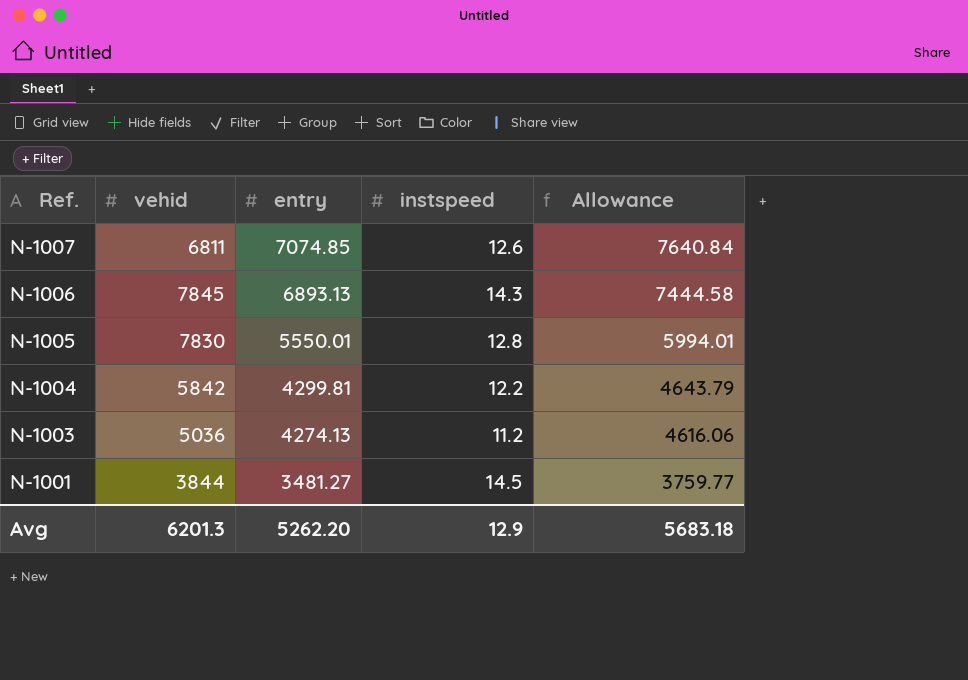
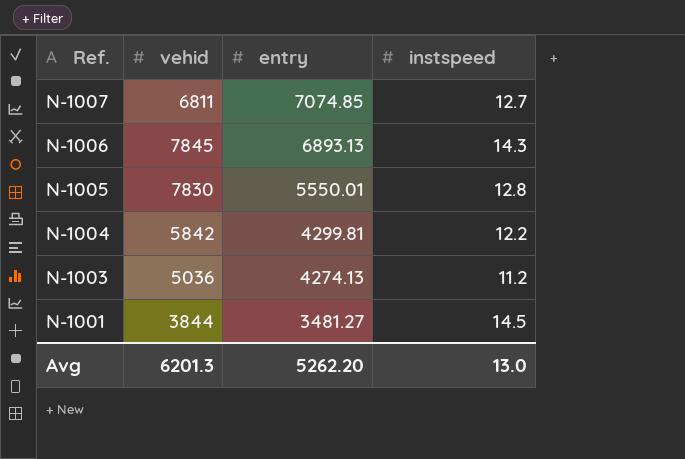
column Allowance | formula: [entry] * 1.08 -> none
N-1007 | instspeed: 12.6 -> 12.7
Avg | instspeed: 12.9 -> 13.0

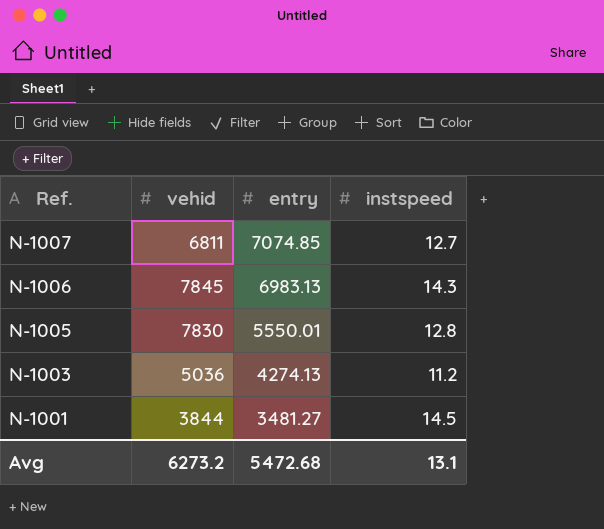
row N-1004: 5842 | 4299.81 | 12.2 -> none
N-1006 | entry: 6893.13 -> 6983.13
Avg | vehid: 6201.3 -> 6273.2
Avg | entry: 5262.20 -> 5472.68
Avg | instspeed: 13.0 -> 13.1

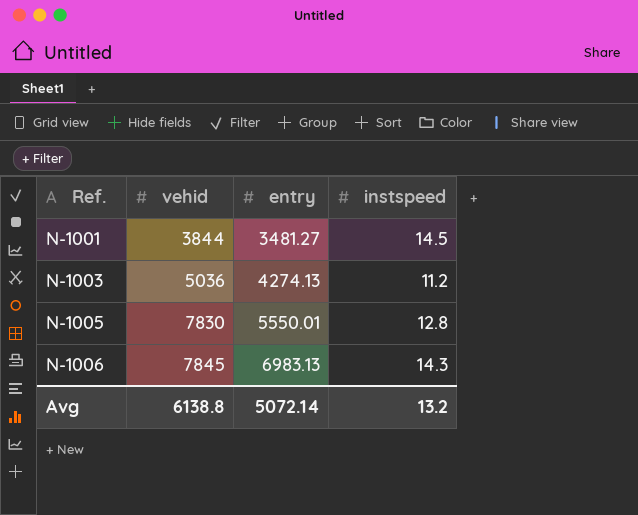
row order: Ref. descending -> Ref. ascending
row N-1007: 6811 | 7074.85 | 12.7 -> none
Avg | vehid: 6273.2 -> 6138.8
Avg | entry: 5472.68 -> 5072.14
Avg | instspeed: 13.1 -> 13.2

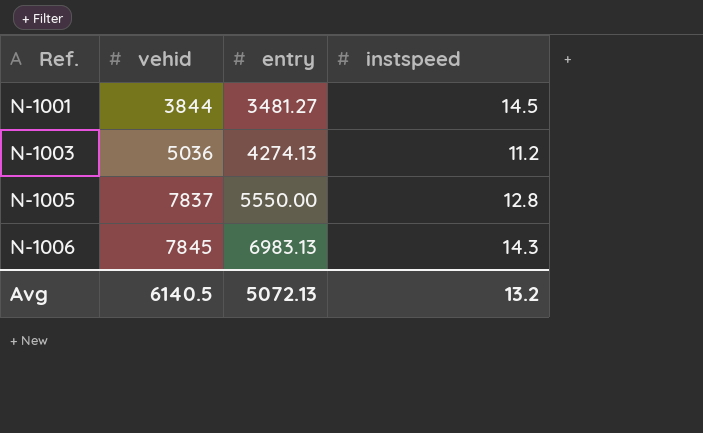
N-1005 | vehid: 7830 -> 7837
N-1005 | entry: 5550.01 -> 5550.00
Avg | vehid: 6138.8 -> 6140.5
Avg | entry: 5072.14 -> 5072.13

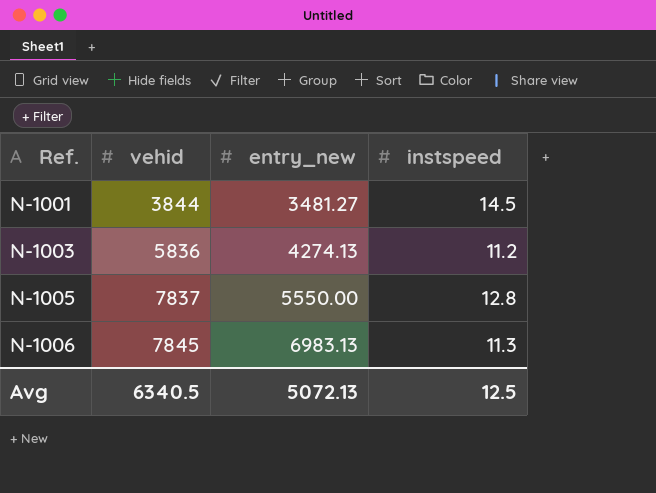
column name: entry -> entry_new
N-1003 | vehid: 5036 -> 5836
N-1006 | instspeed: 14.3 -> 11.3
Avg | vehid: 6140.5 -> 6340.5
Avg | instspeed: 13.2 -> 12.5

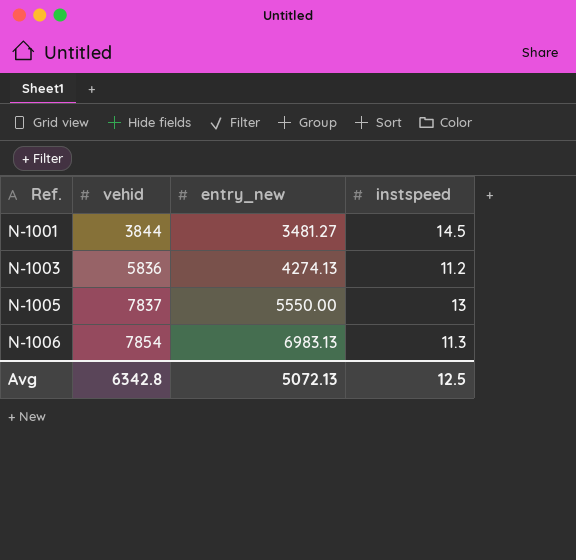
N-1005 | instspeed: 12.8 -> 13
N-1006 | vehid: 7845 -> 7854
Avg | vehid: 6340.5 -> 6342.8

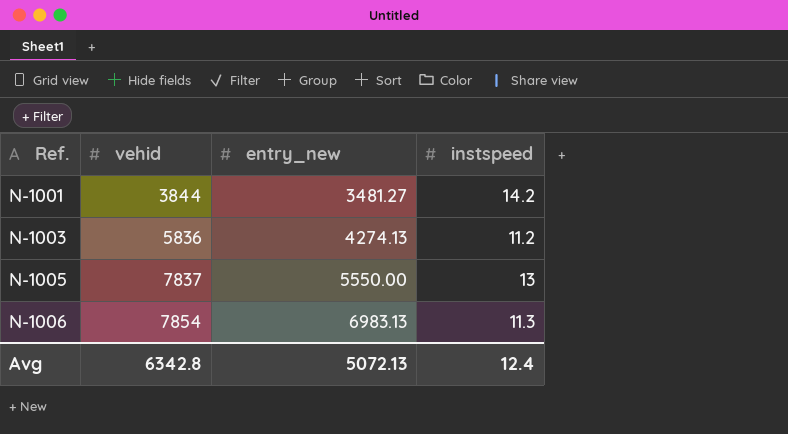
N-1001 | instspeed: 14.5 -> 14.2
Avg | instspeed: 12.5 -> 12.4

